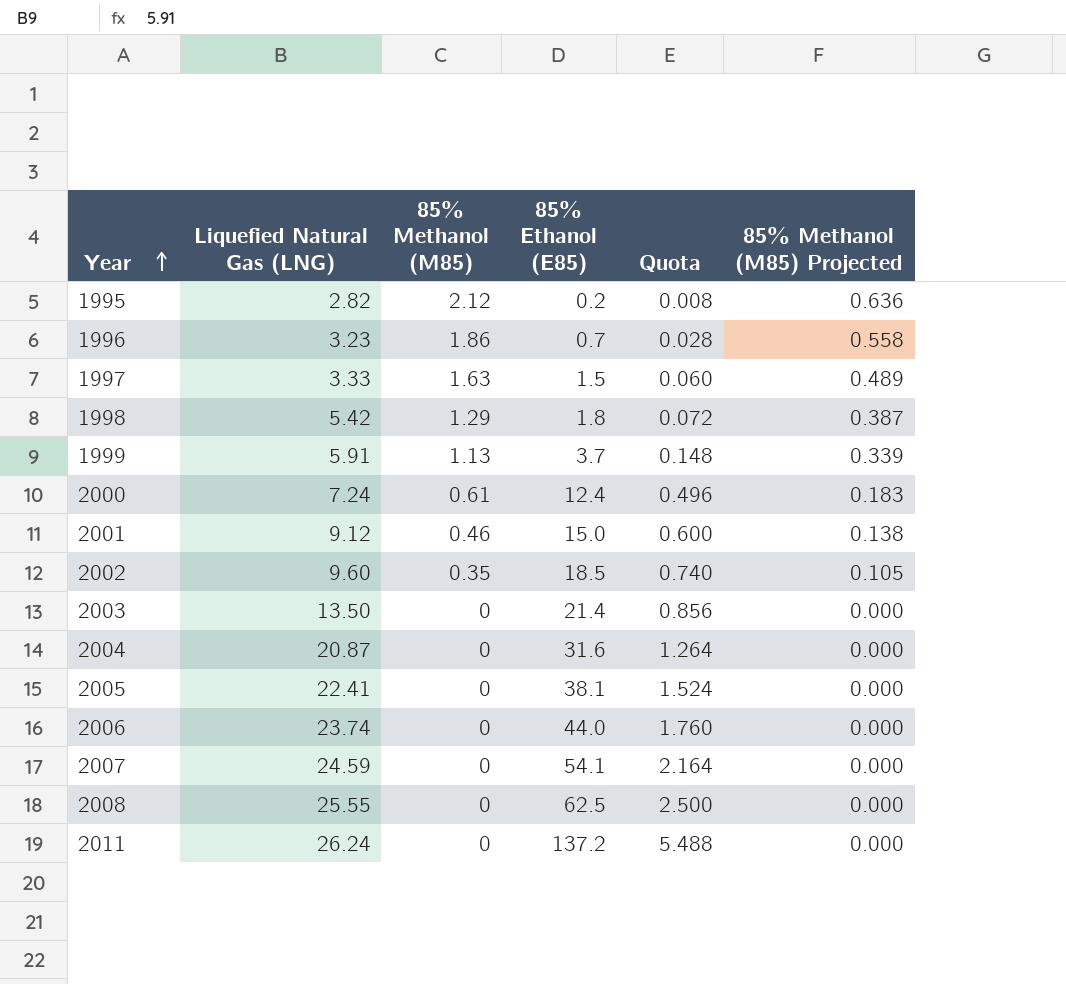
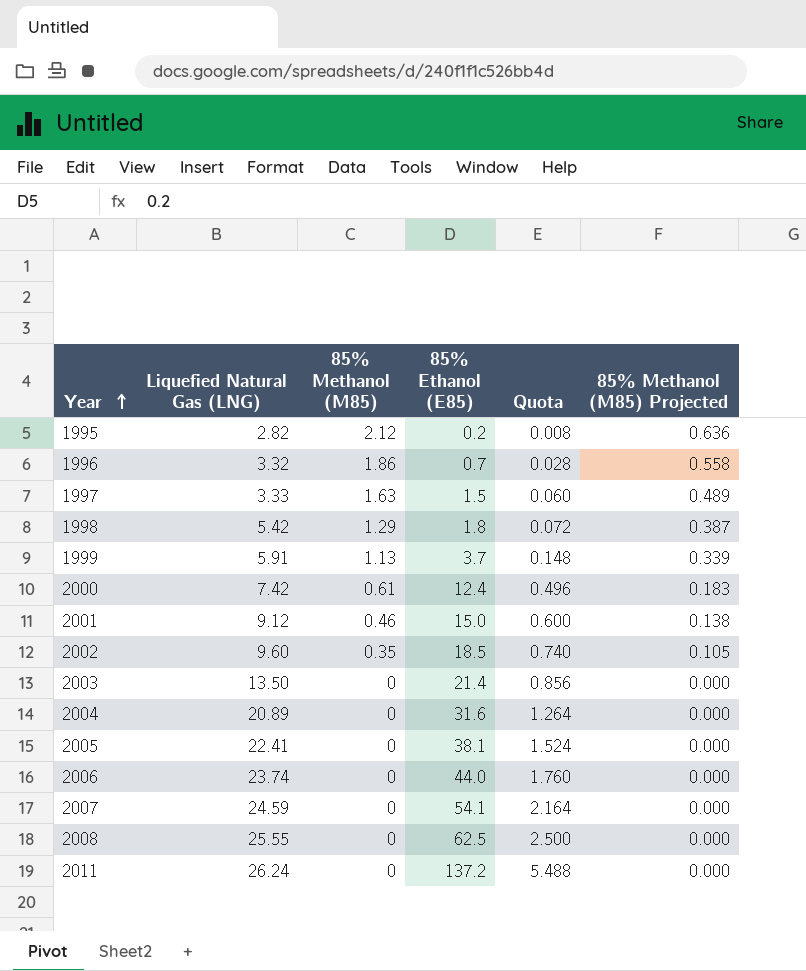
1996 | Liquefied Natural Gas (LNG): 3.23 -> 3.32
2000 | Liquefied Natural Gas (LNG): 7.24 -> 7.42
2004 | Liquefied Natural Gas (LNG): 20.87 -> 20.89

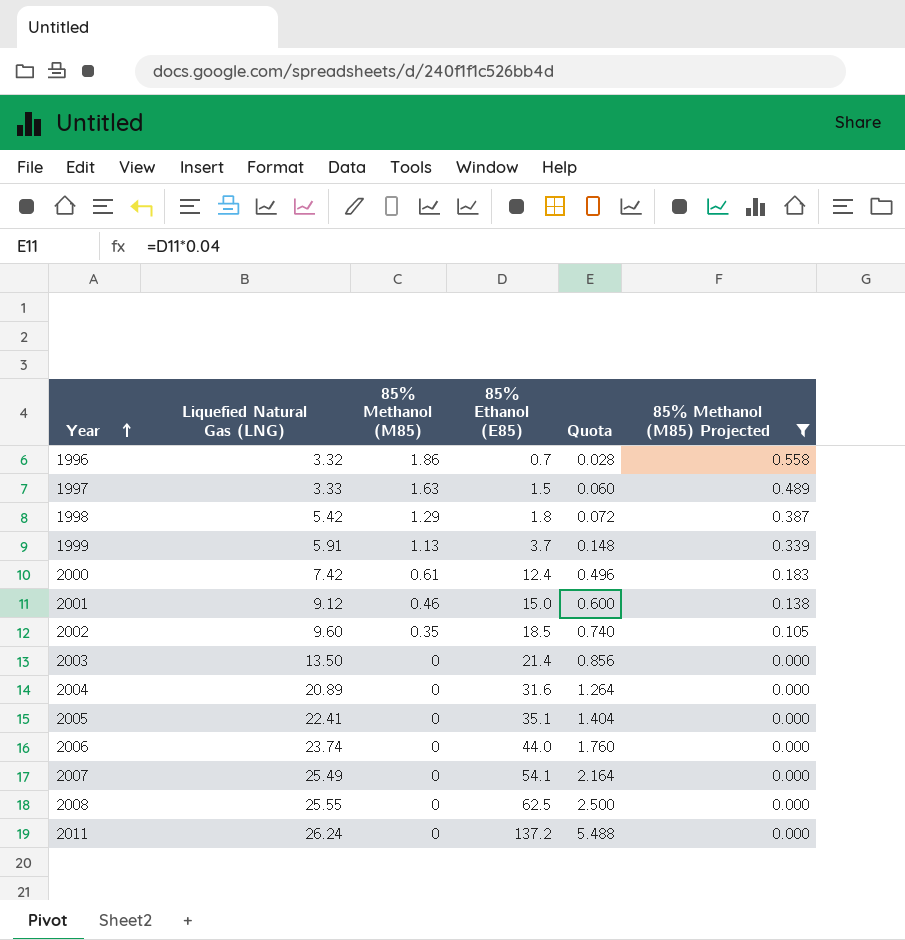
filter: none -> 85% Methanol (M85) Projected != 0.636
2005 | 85% Ethanol (E85): 38.1 -> 35.1
2005 | Quota: 1.524 -> 1.404
2007 | Liquefied Natural Gas (LNG): 24.59 -> 25.49

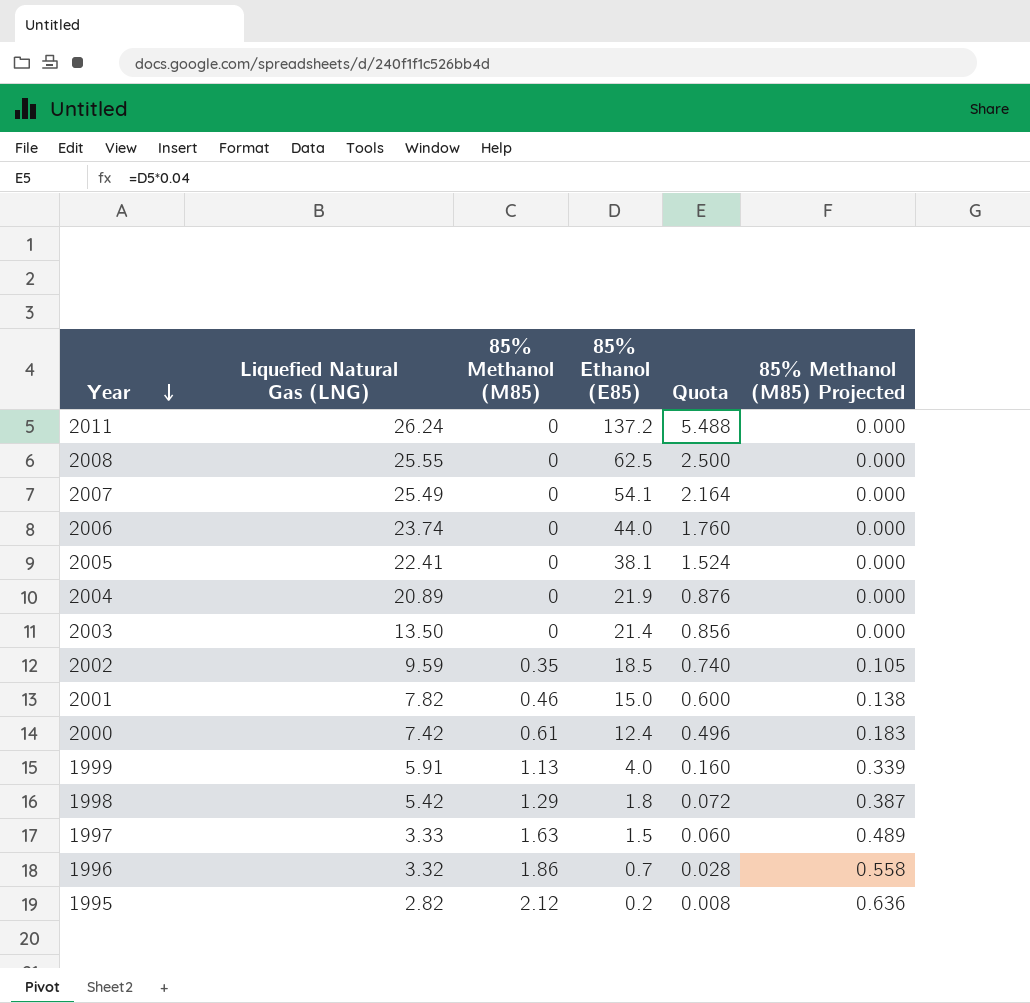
filter: 85% Methanol (M85) Projected != 0.636 -> none
row order: Year ascending -> Year descending
2005 | 85% Ethanol (E85): 35.1 -> 38.1
2005 | Quota: 1.404 -> 1.524
2004 | 85% Ethanol (E85): 31.6 -> 21.9
2004 | Quota: 1.264 -> 0.876
2002 | Liquefied Natural Gas (LNG): 9.60 -> 9.59
2001 | Liquefied Natural Gas (LNG): 9.12 -> 7.82
1999 | 85% Ethanol (E85): 3.7 -> 4.0
1999 | Quota: 0.148 -> 0.160

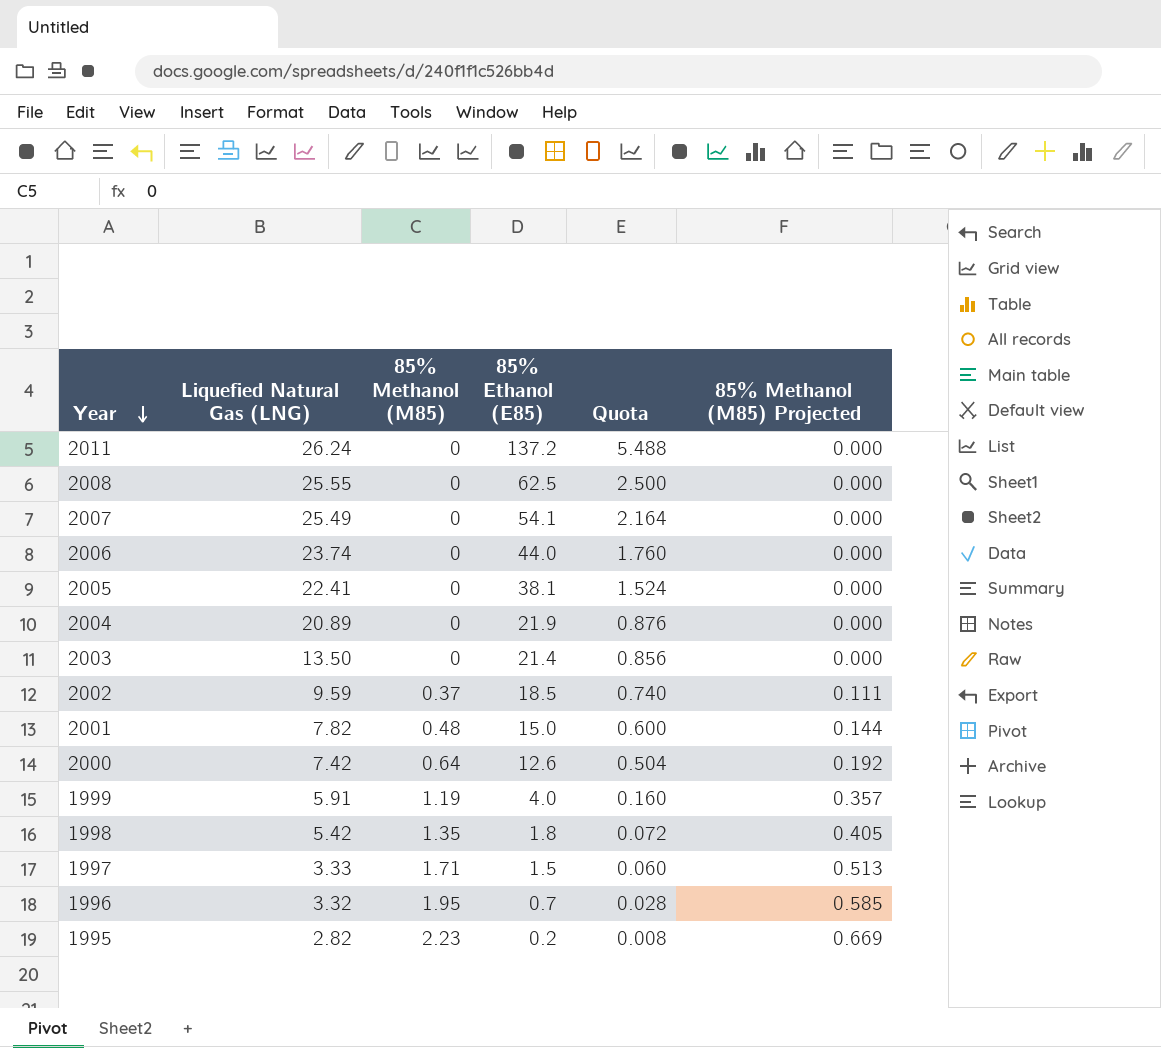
2002 | 85% Methanol (M85): 0.35 -> 0.37
2002 | 85% Methanol (M85) Projected: 0.105 -> 0.111
2001 | 85% Methanol (M85): 0.46 -> 0.48
2001 | 85% Methanol (M85) Projected: 0.138 -> 0.144
2000 | 85% Methanol (M85): 0.61 -> 0.64
2000 | 85% Ethanol (E85): 12.4 -> 12.6
2000 | Quota: 0.496 -> 0.504
2000 | 85% Methanol (M85) Projected: 0.183 -> 0.192
1999 | 85% Methanol (M85): 1.13 -> 1.19
1999 | 85% Methanol (M85) Projected: 0.339 -> 0.357
1998 | 85% Methanol (M85): 1.29 -> 1.35
1998 | 85% Methanol (M85) Projected: 0.387 -> 0.405
1997 | 85% Methanol (M85): 1.63 -> 1.71
1997 | 85% Methanol (M85) Projected: 0.489 -> 0.513
1996 | 85% Methanol (M85): 1.86 -> 1.95
1996 | 85% Methanol (M85) Projected: 0.558 -> 0.585
1995 | 85% Methanol (M85): 2.12 -> 2.23
1995 | 85% Methanol (M85) Projected: 0.636 -> 0.669

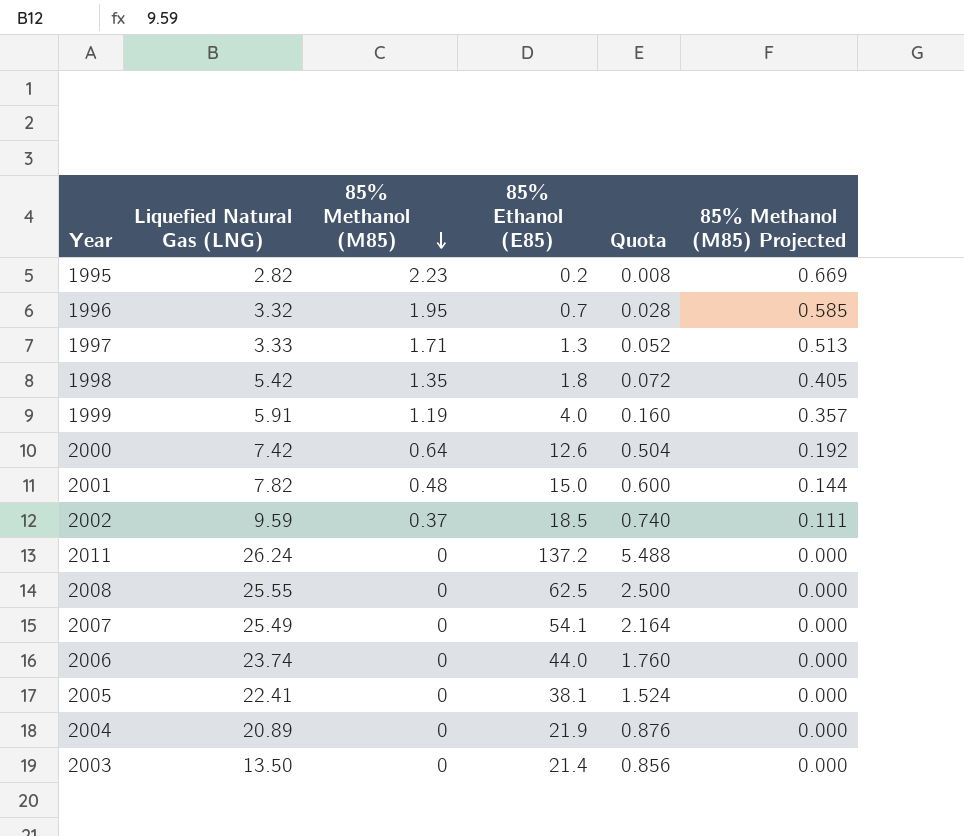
row order: Year descending -> 85% Methanol (M85) descending
1997 | 85% Ethanol (E85): 1.5 -> 1.3
1997 | Quota: 0.060 -> 0.052

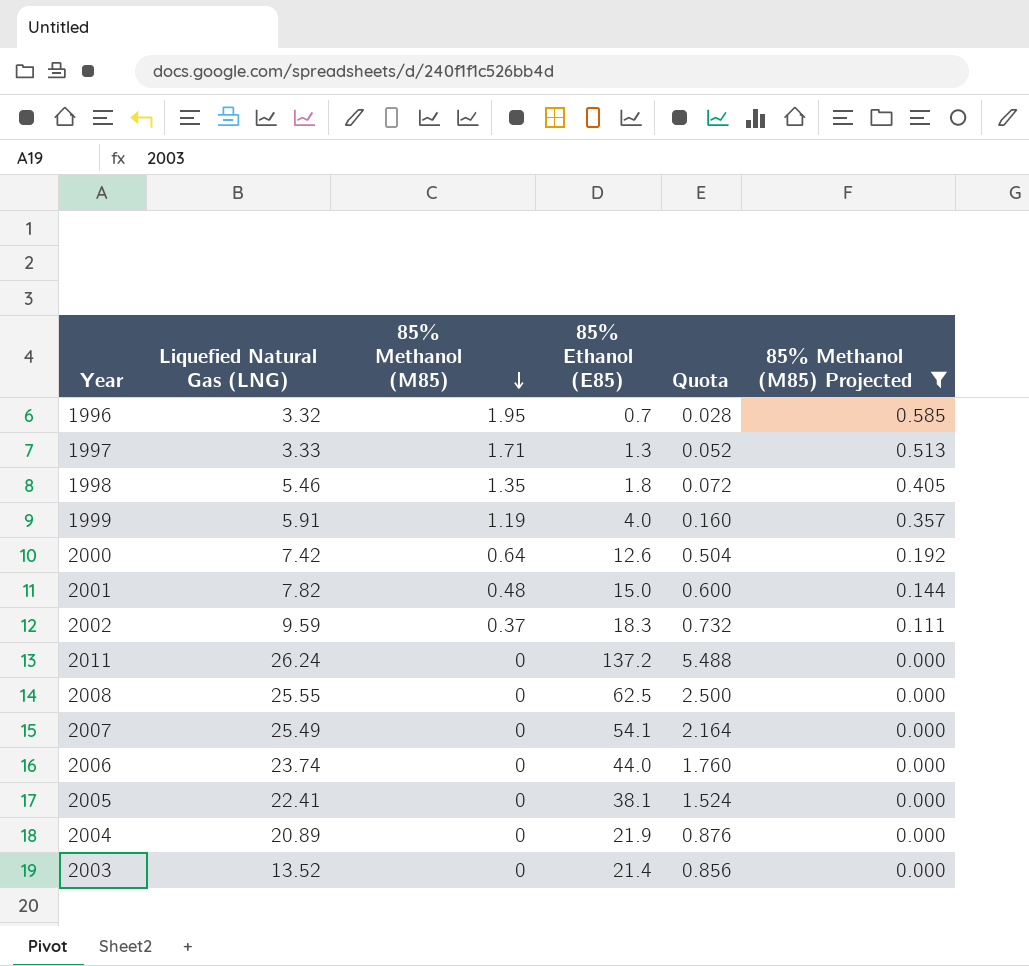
filter: none -> 85% Methanol (M85) Projected != 0.669
1998 | Liquefied Natural Gas (LNG): 5.42 -> 5.46
2002 | 85% Ethanol (E85): 18.5 -> 18.3
2002 | Quota: 0.740 -> 0.732
2003 | Liquefied Natural Gas (LNG): 13.50 -> 13.52

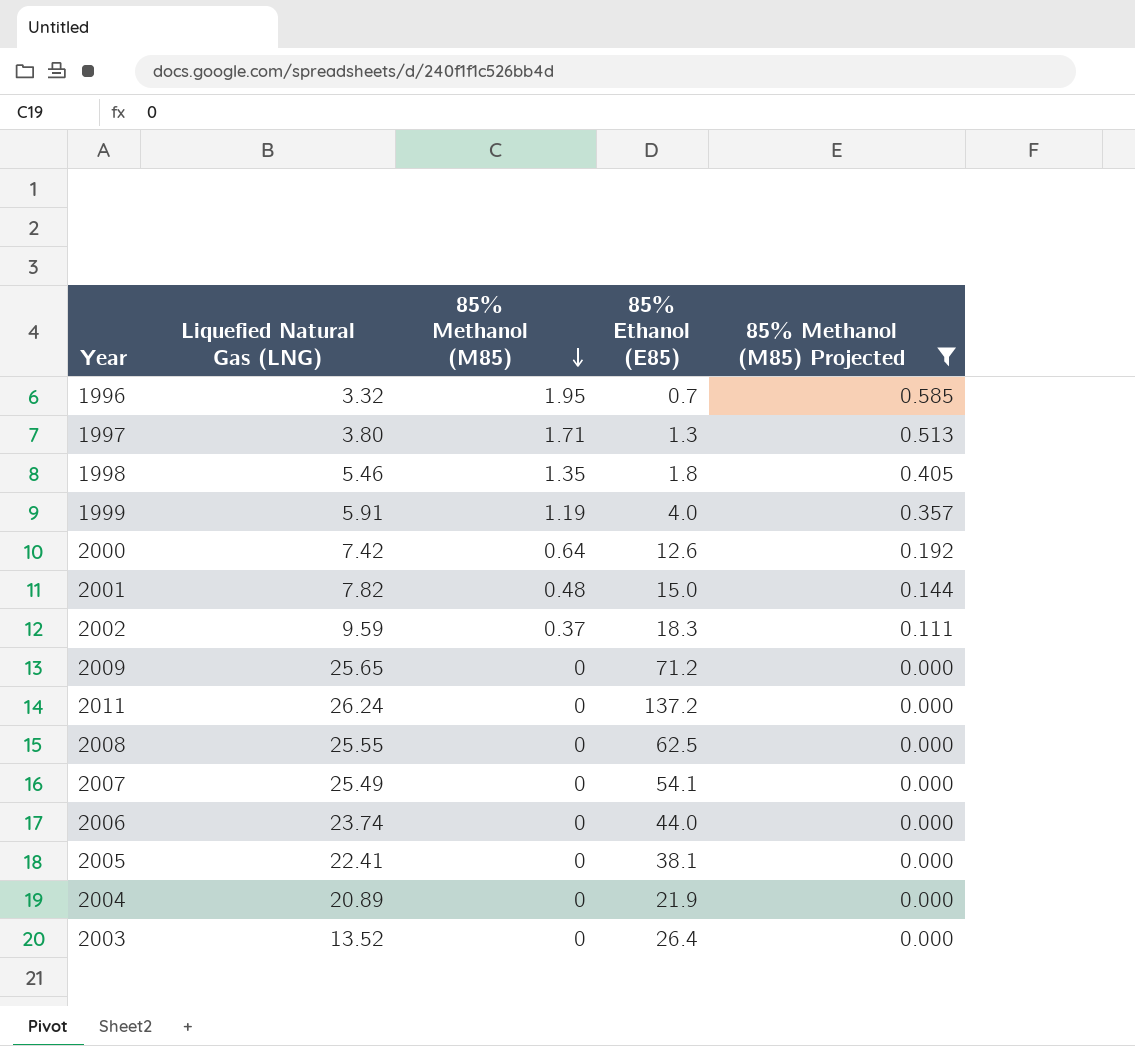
column Quota | formula: [85% Ethanol (E85)] * 0.04 -> none
1997 | Liquefied Natural Gas (LNG): 3.33 -> 3.80
row 2009: none -> 25.65 | 0 | 71.2 | 0.000
2003 | 85% Ethanol (E85): 21.4 -> 26.4

